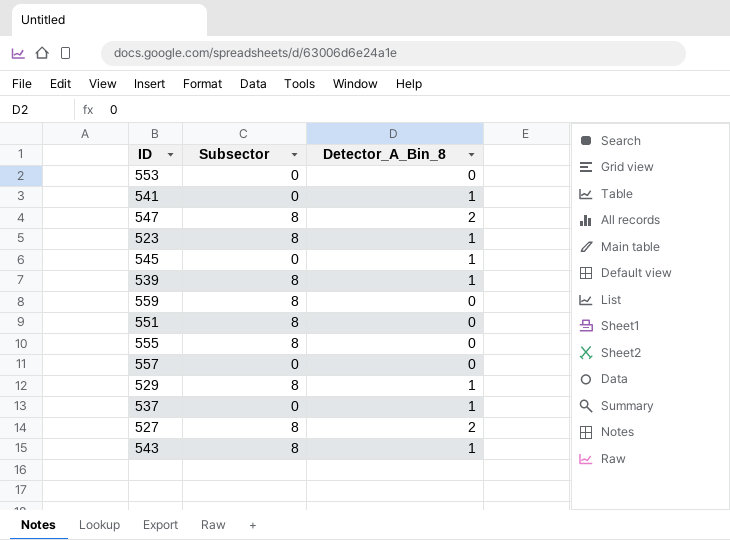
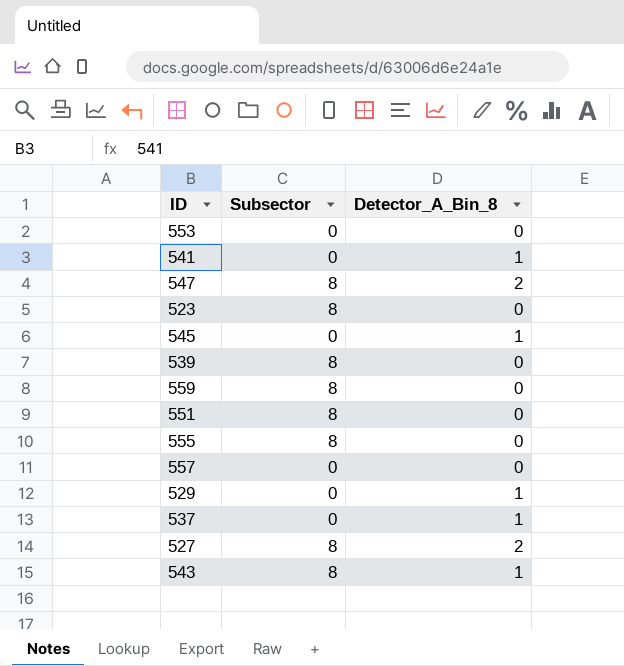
523 | Detector_A_Bin_8: 1 -> 0
539 | Detector_A_Bin_8: 1 -> 0
529 | Subsector: 8 -> 0

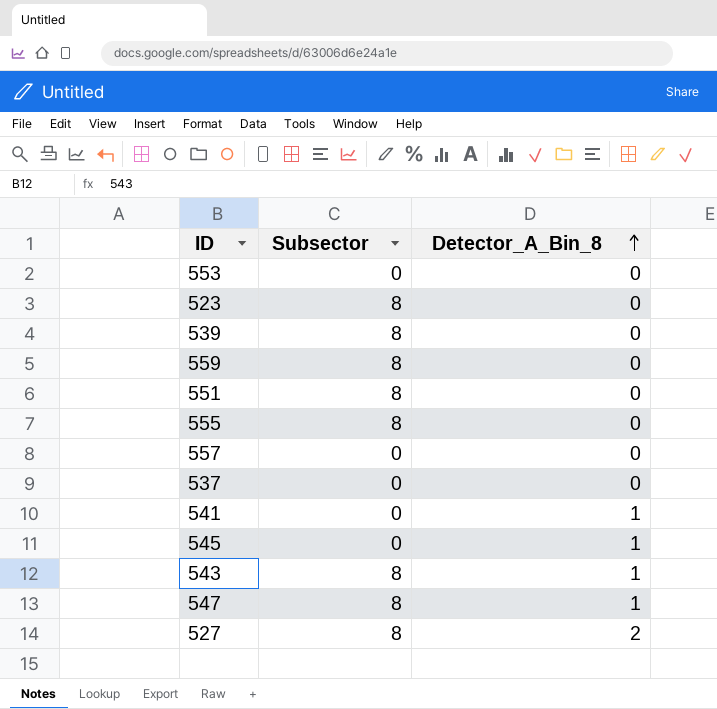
row order: none -> Detector_A_Bin_8 ascending
row 529: 0 | 1 -> none
537 | Detector_A_Bin_8: 1 -> 0
547 | Detector_A_Bin_8: 2 -> 1

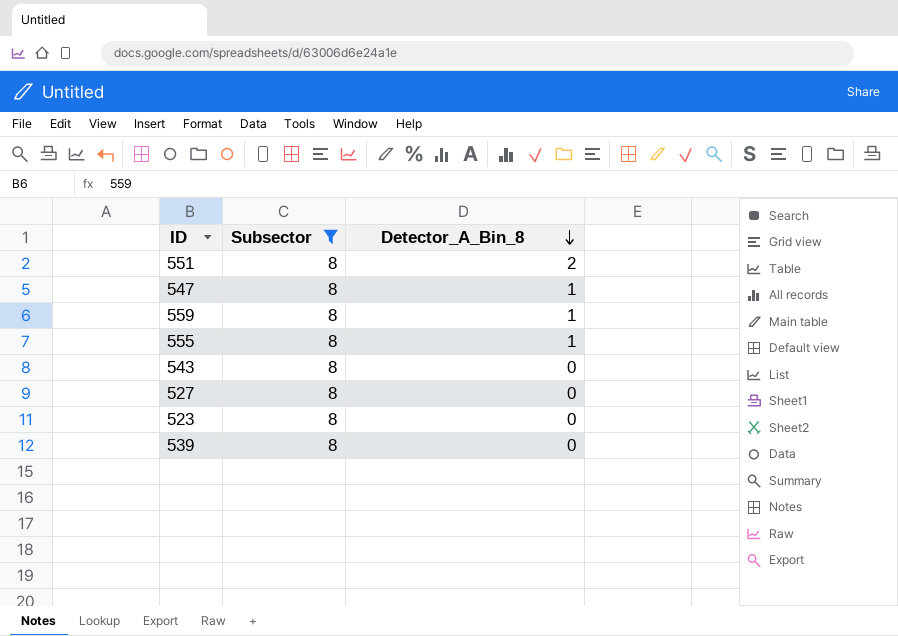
filter: none -> Subsector = 8
row order: Detector_A_Bin_8 ascending -> Detector_A_Bin_8 descending
551 | Detector_A_Bin_8: 0 -> 2
559 | Detector_A_Bin_8: 0 -> 1
555 | Detector_A_Bin_8: 0 -> 1
543 | Detector_A_Bin_8: 1 -> 0
527 | Detector_A_Bin_8: 2 -> 0

